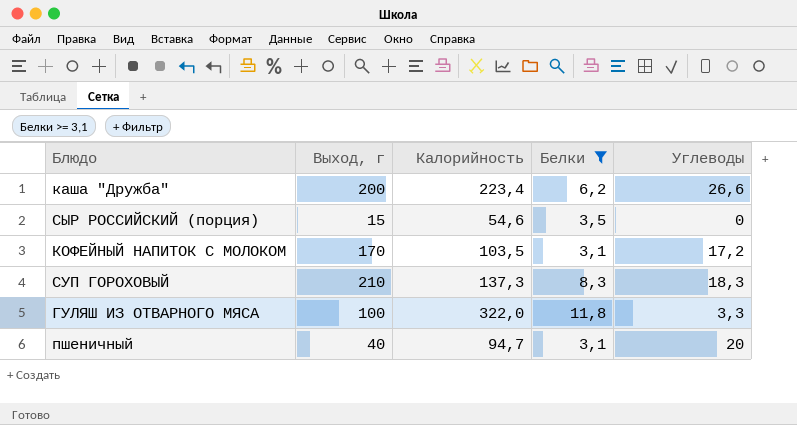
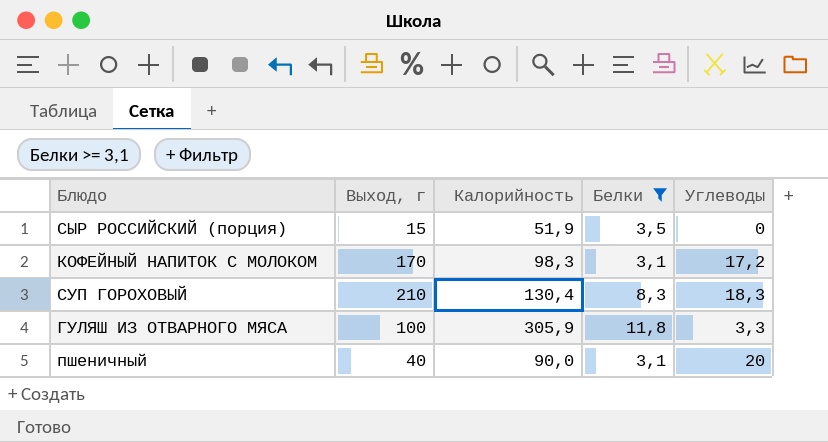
row каша "Дружба": 200 | 223,4 | 6,2 | 26,6 -> none
СЫР РОССИЙСКИЙ (порция) | Калорийность: 54,6 -> 51,9
КОФЕЙНЫЙ НАПИТОК С МОЛОКОМ | Калорийность: 103,5 -> 98,3
СУП ГОРОХОВЫЙ | Калорийность: 137,3 -> 130,4
ГУЛЯШ ИЗ ОТВАРНОГО МЯСА | Калорийность: 322,0 -> 305,9
пшеничный | Калорийность: 94,7 -> 90,0

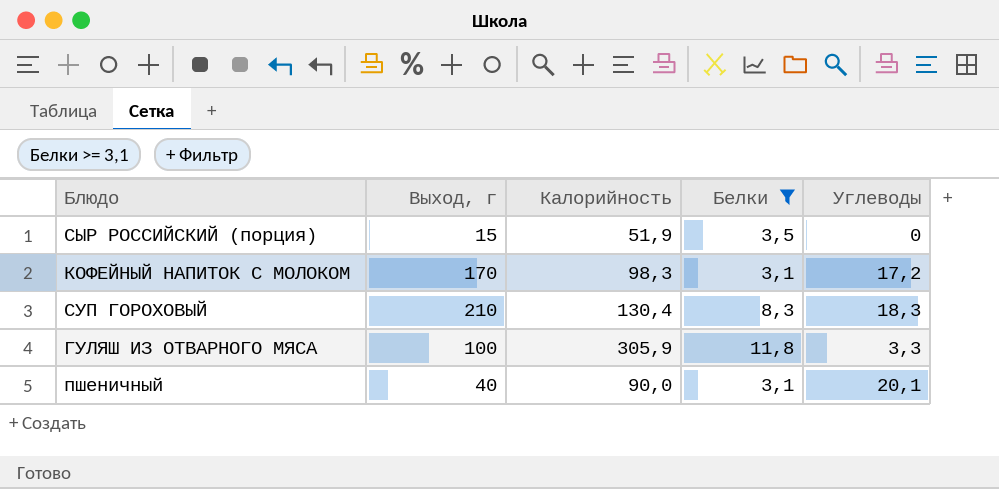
пшеничный | Углеводы: 20 -> 20,1

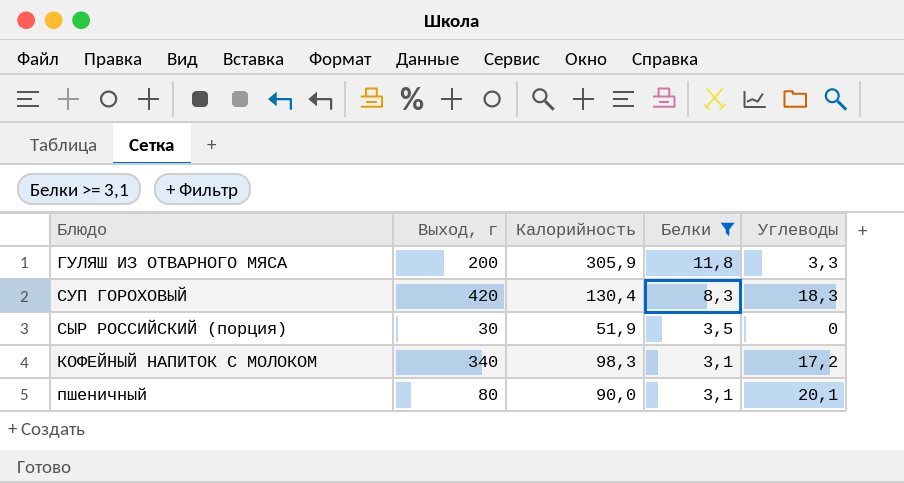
row order: none -> Белки descending
ГУЛЯШ ИЗ ОТВАРНОГО МЯСА | Выход, г: 100 -> 200
СУП ГОРОХОВЫЙ | Выход, г: 210 -> 420
СЫР РОССИЙСКИЙ (порция) | Выход, г: 15 -> 30
КОФЕЙНЫЙ НАПИТОК С МОЛОКОМ | Выход, г: 170 -> 340
пшеничный | Выход, г: 40 -> 80

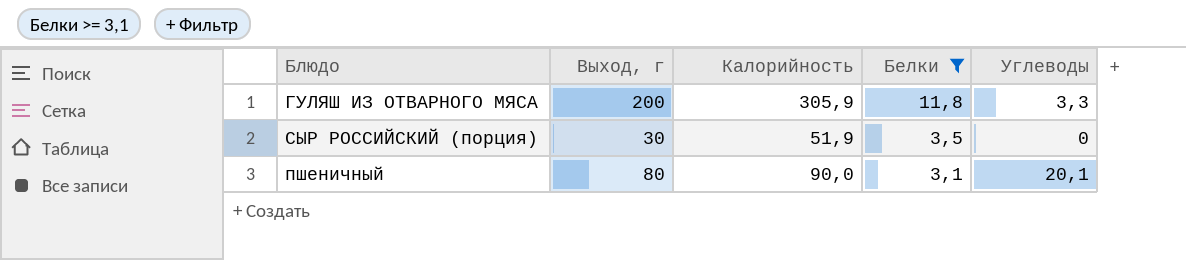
row СУП ГОРОХОВЫЙ: 420 | 130,4 | 8,3 | 18,3 -> none
row КОФЕЙНЫЙ НАПИТОК С МОЛОКОМ: 340 | 98,3 | 3,1 | 17,2 -> none

